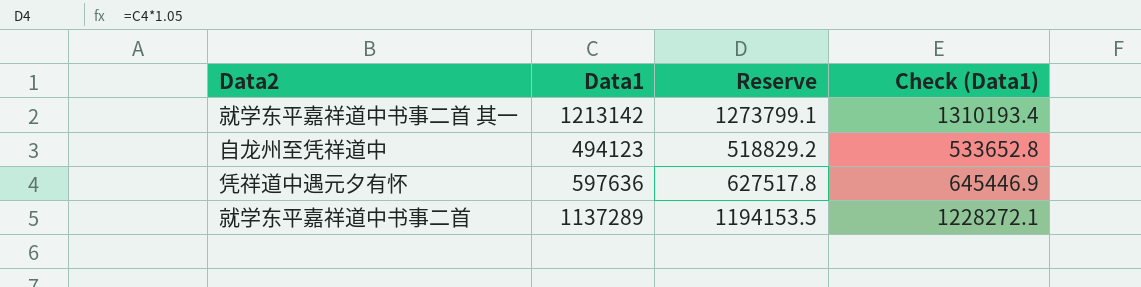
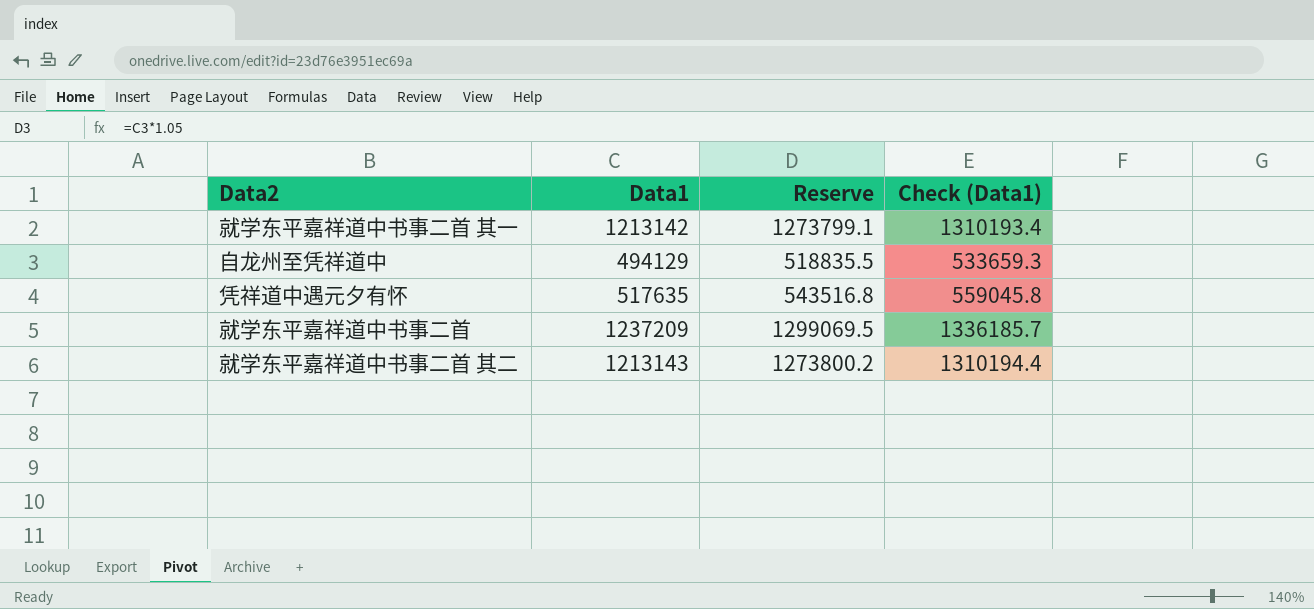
自龙州至凭祥道中 | Data1: 494123 -> 494129
自龙州至凭祥道中 | Reserve: 518829.2 -> 518835.5
自龙州至凭祥道中 | Check (Data1): 533652.8 -> 533659.3
凭祥道中遇元夕有怀 | Data1: 597636 -> 517635
凭祥道中遇元夕有怀 | Reserve: 627517.8 -> 543516.8
凭祥道中遇元夕有怀 | Check (Data1): 645446.9 -> 559045.8
就学东平嘉祥道中书事二首 | Data1: 1137289 -> 1237209
就学东平嘉祥道中书事二首 | Reserve: 1194153.5 -> 1299069.5
就学东平嘉祥道中书事二首 | Check (Data1): 1228272.1 -> 1336185.7
row 就学东平嘉祥道中书事二首 其二: none -> 1213143 | 1273800.2 | 1310194.4

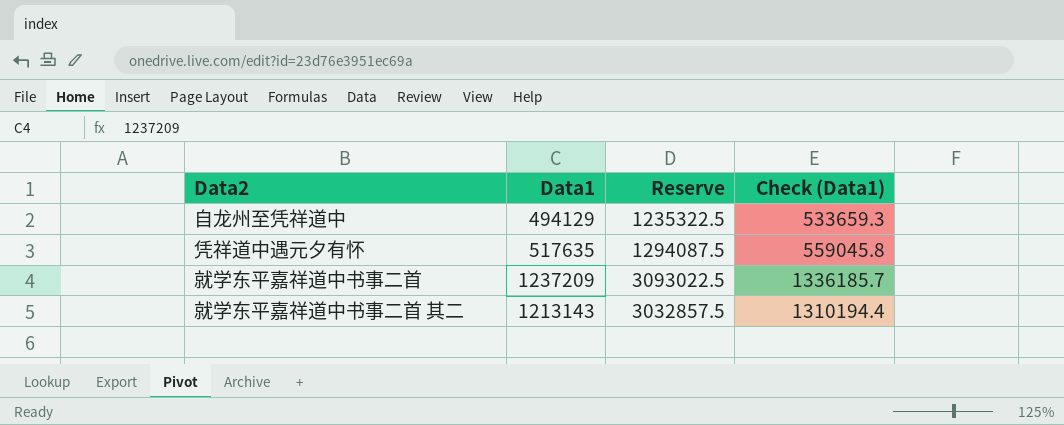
column Reserve | formula: [Data1] * 1.05 -> [Data1] * 2.5
row 就学东平嘉祥道中书事二首 其一: 1213142 | 1273799.1 | 1310193.4 -> none

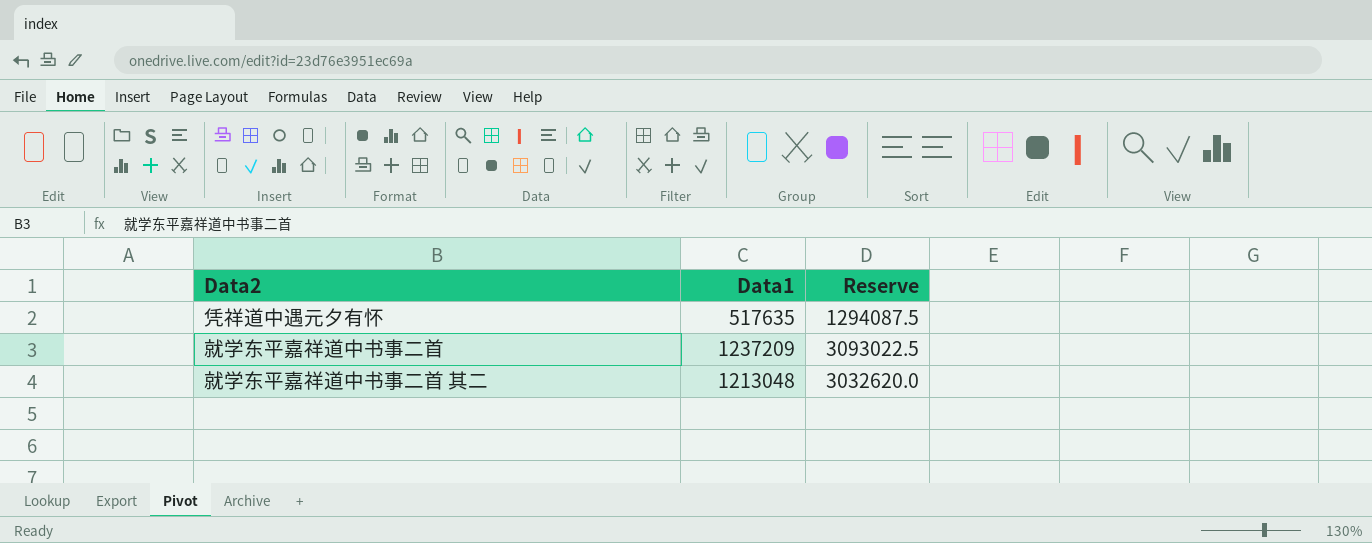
column Check (Data1) | formula: [Data1] * 1.08 -> none
row 自龙州至凭祥道中: 494129 | 1235322.5 | 533659.3 -> none
就学东平嘉祥道中书事二首 其二 | Data1: 1213143 -> 1213048
就学东平嘉祥道中书事二首 其二 | Reserve: 3032857.5 -> 3032620.0

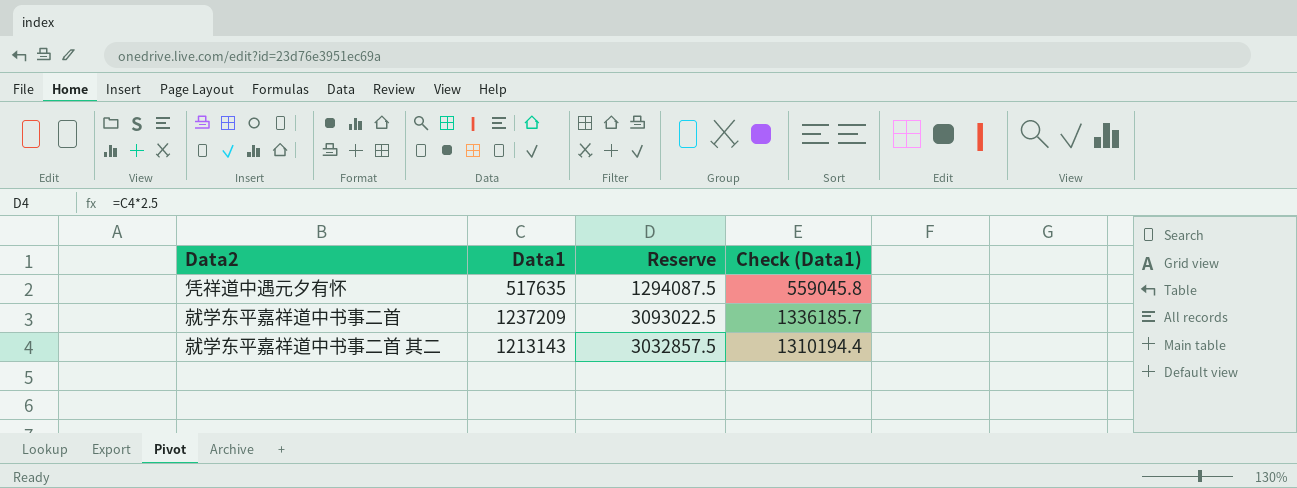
column Check (Data1) | formula: none -> [Data1] * 1.08
就学东平嘉祥道中书事二首 其二 | Data1: 1213048 -> 1213143
就学东平嘉祥道中书事二首 其二 | Reserve: 3032620.0 -> 3032857.5

